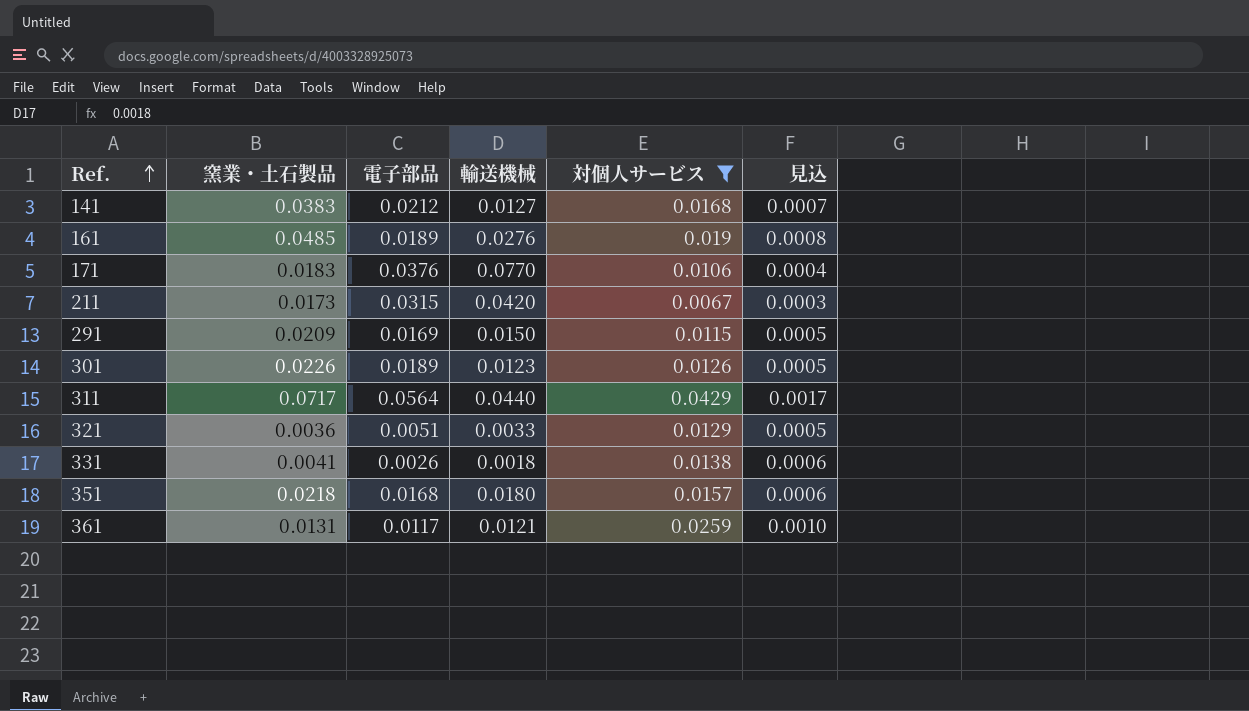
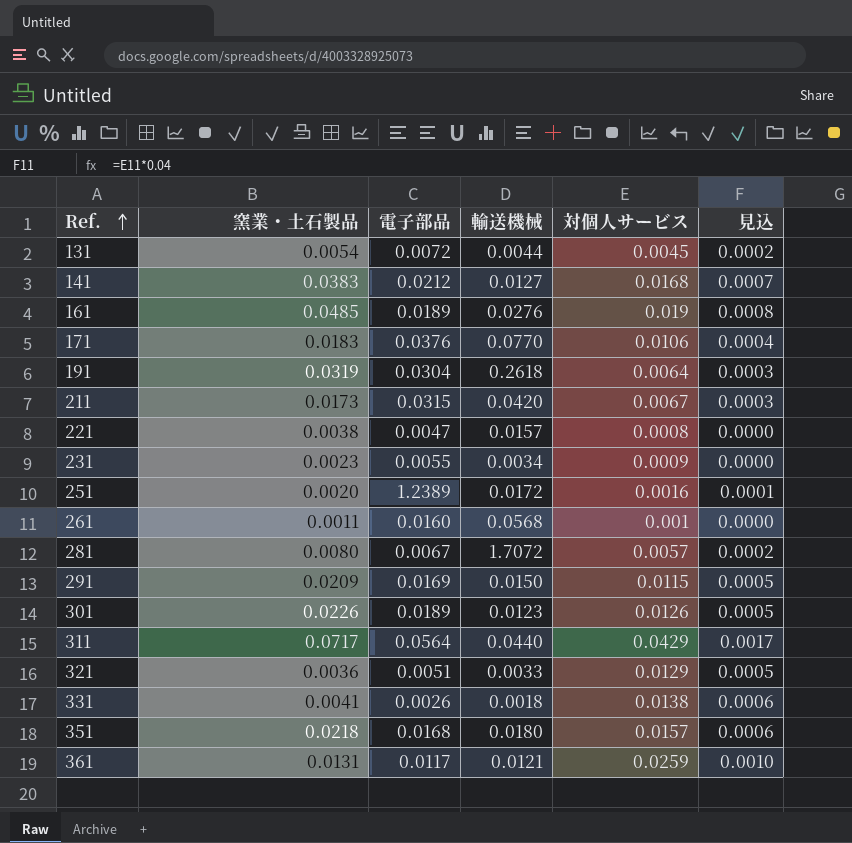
filter: 対個人サービス >= 0.0067 -> none

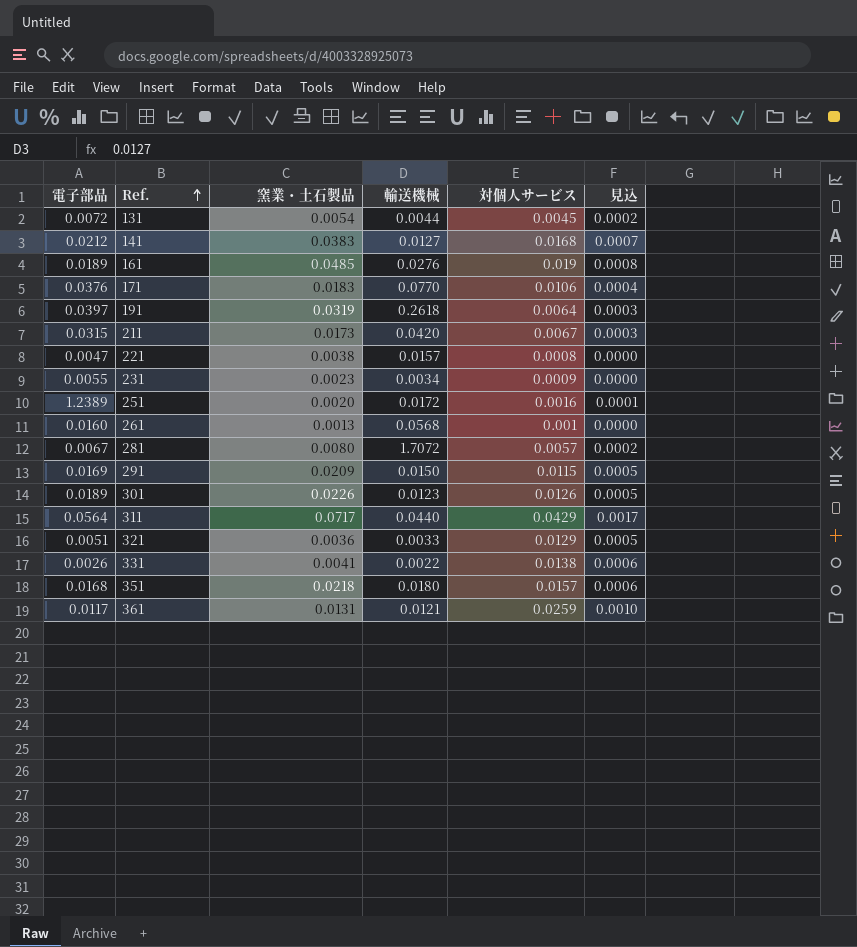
column 電子部品 | position: 3 -> 1
191 | 電子部品: 0.0304 -> 0.0397
261 | 窯業・土石製品: 0.0011 -> 0.0013
331 | 輸送機械: 0.0018 -> 0.0022

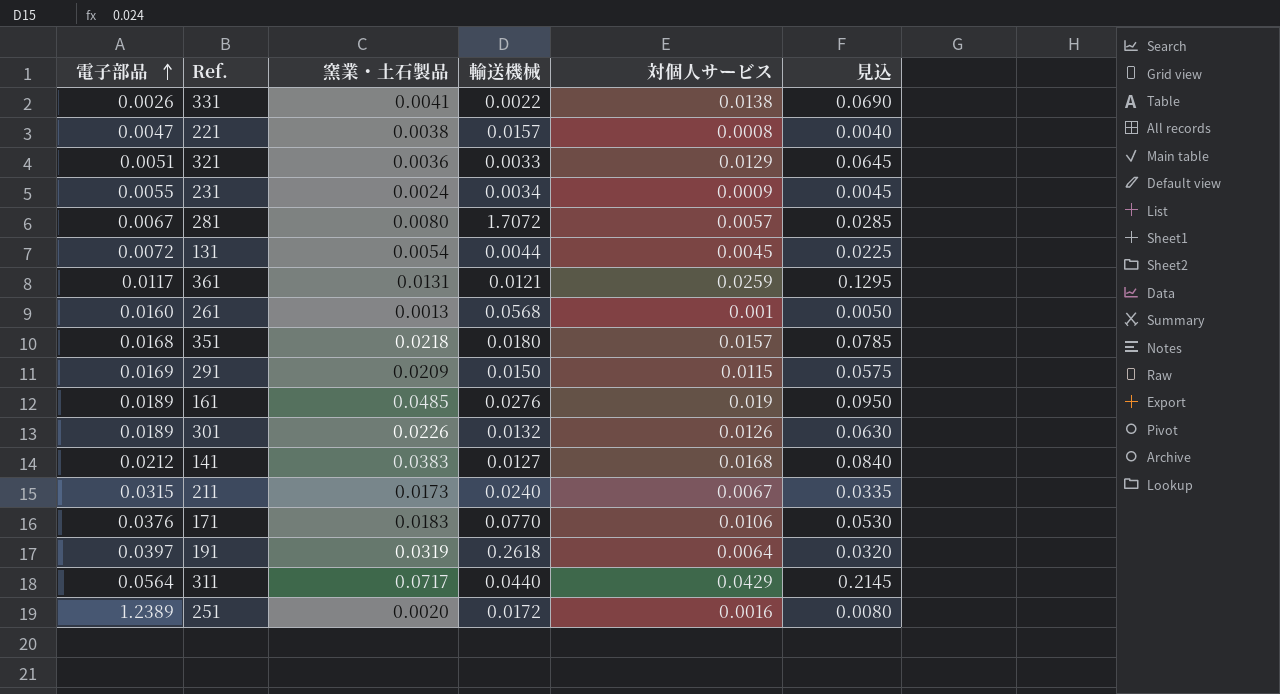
row order: Ref. ascending -> 電子部品 ascending
column 見込 | formula: [対個人サービス] * 0.04 -> [対個人サービス] * 5
231 | 窯業・土石製品: 0.0023 -> 0.0024
301 | 輸送機械: 0.0123 -> 0.0132
211 | 輸送機械: 0.0420 -> 0.0240

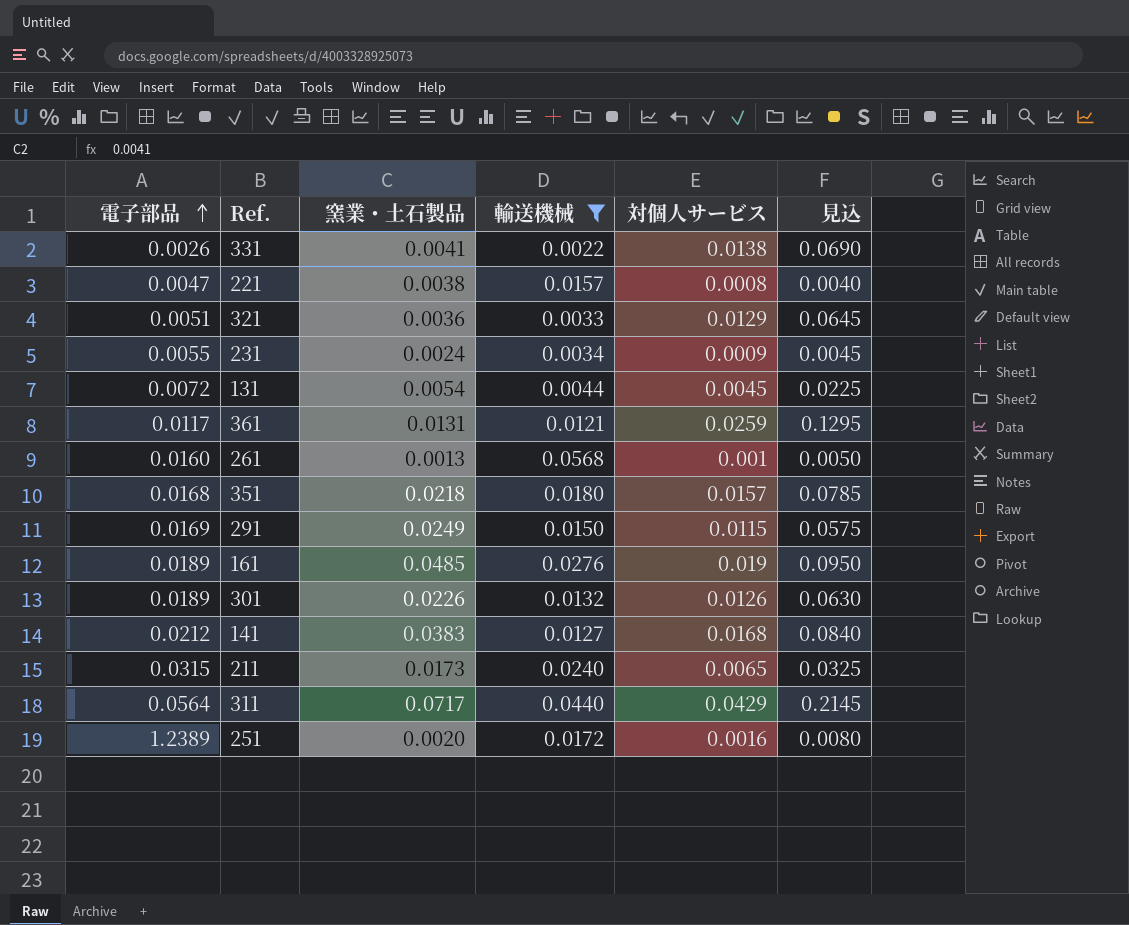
filter: none -> 輸送機械 <= 0.0568
291 | 窯業・土石製品: 0.0209 -> 0.0249
211 | 対個人サービス: 0.0067 -> 0.0065
211 | 見込: 0.0335 -> 0.0325

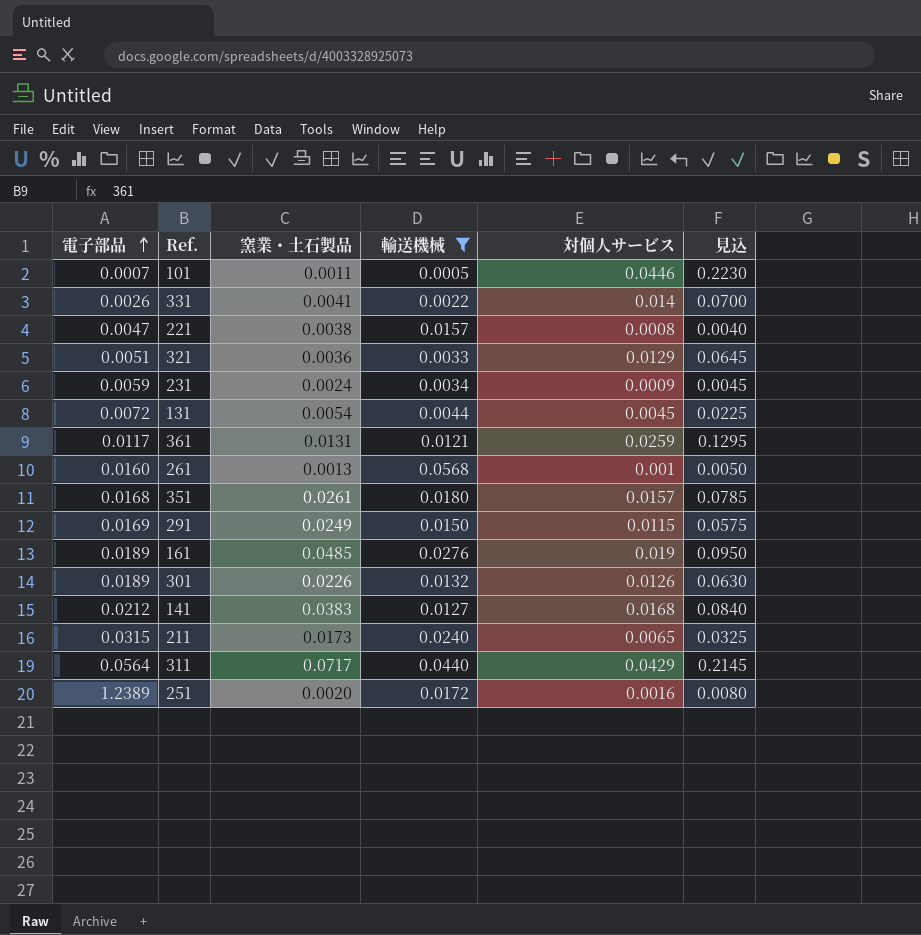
row 101: none -> 0.0007 | 0.0011 | 0.0005 | 0.0446 | 0.2230
331 | 対個人サービス: 0.0138 -> 0.014
331 | 見込: 0.0690 -> 0.0700
231 | 電子部品: 0.0055 -> 0.0059
351 | 窯業・土石製品: 0.0218 -> 0.0261

